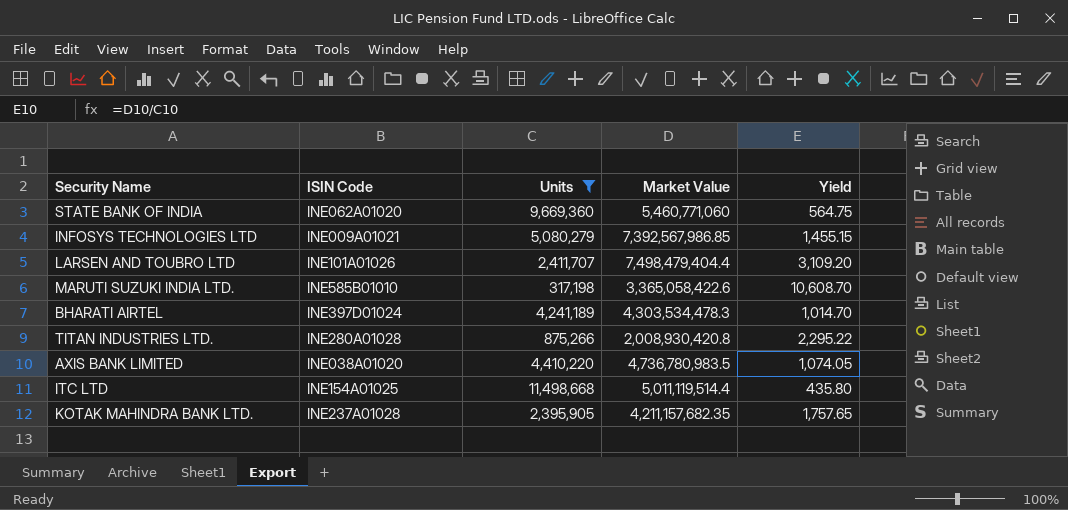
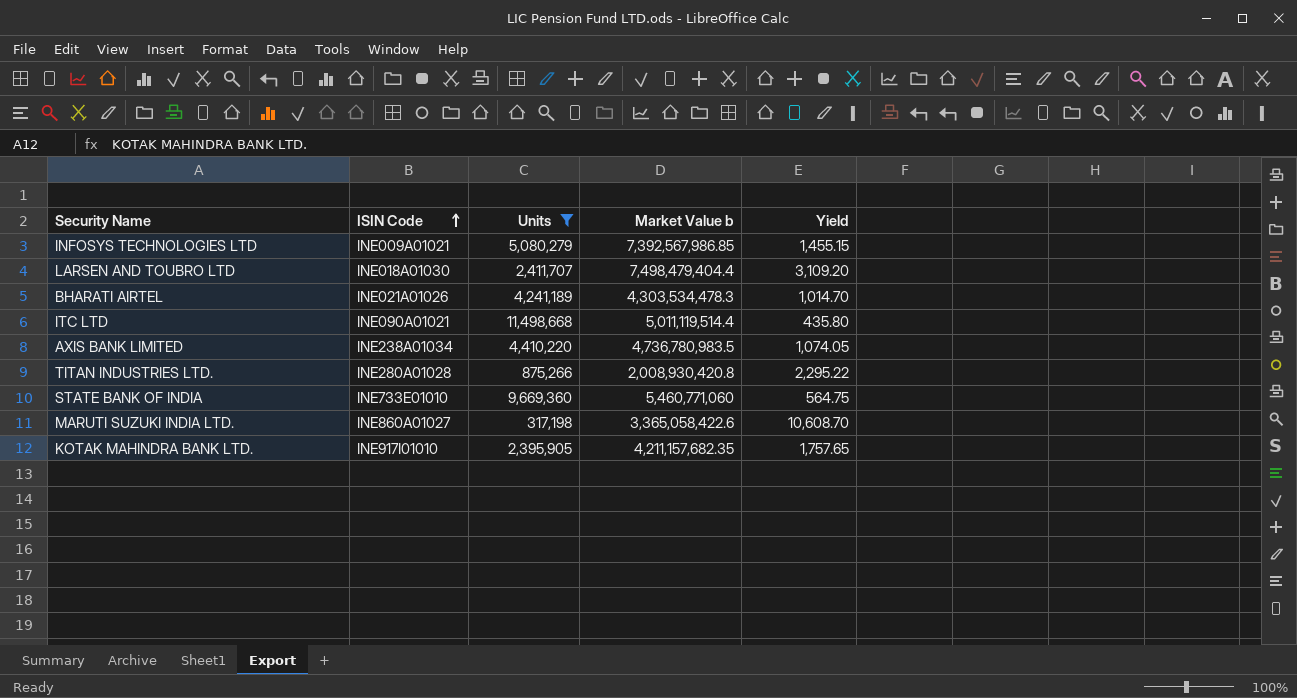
row order: none -> ISIN Code ascending
column name: Market Value -> Market Value b
LARSEN AND TOUBRO LTD | ISIN Code: INE101A01026 -> INE018A01030
BHARATI AIRTEL | ISIN Code: INE397D01024 -> INE021A01026
ITC LTD | ISIN Code: INE154A01025 -> INE090A01021
AXIS BANK LIMITED | ISIN Code: INE038A01020 -> INE238A01034
STATE BANK OF INDIA | ISIN Code: INE062A01020 -> INE733E01010
MARUTI SUZUKI INDIA LTD. | ISIN Code: INE585B01010 -> INE860A01027
KOTAK MAHINDRA BANK LTD. | ISIN Code: INE237A01028 -> INE917I01010

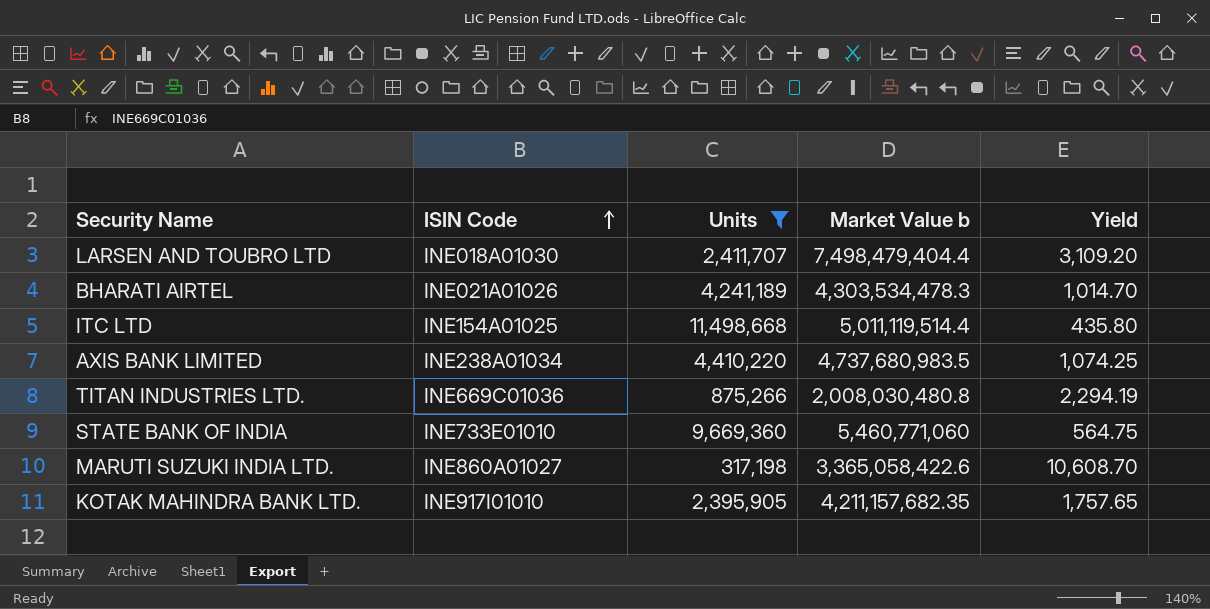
row INFOSYS TECHNOLOGIES LTD: INE009A01021 | 5,080,279 | 7,392,567,986.85 | 1,455.15 -> none
ITC LTD | ISIN Code: INE090A01021 -> INE154A01025
AXIS BANK LIMITED | Market Value b: 4,736,780,983.5 -> 4,737,680,983.5
AXIS BANK LIMITED | Yield: 1,074.05 -> 1,074.25
TITAN INDUSTRIES LTD. | ISIN Code: INE280A01028 -> INE669C01036
TITAN INDUSTRIES LTD. | Market Value b: 2,008,930,420.8 -> 2,008,030,480.8
TITAN INDUSTRIES LTD. | Yield: 2,295.22 -> 2,294.19

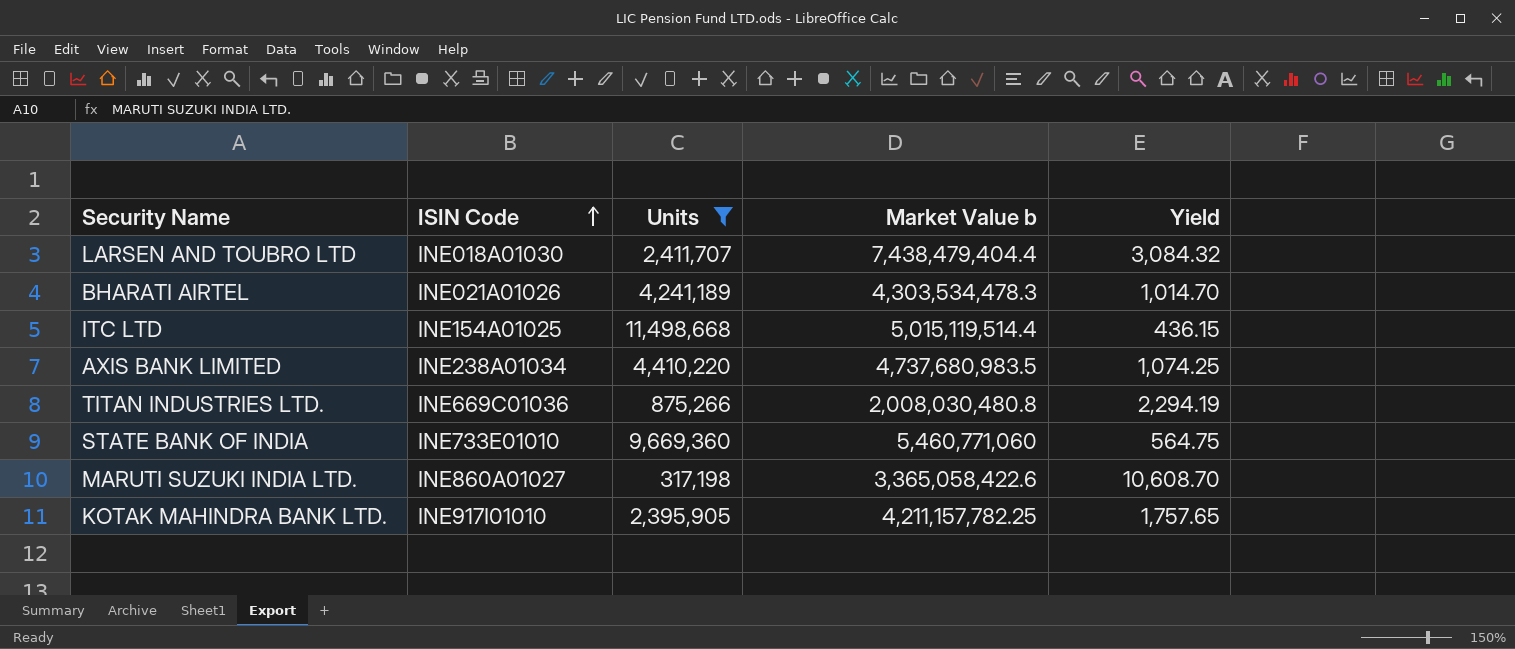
LARSEN AND TOUBRO LTD | Market Value b: 7,498,479,404.4 -> 7,438,479,404.4
LARSEN AND TOUBRO LTD | Yield: 3,109.20 -> 3,084.32
ITC LTD | Market Value b: 5,011,119,514.4 -> 5,015,119,514.4
ITC LTD | Yield: 435.80 -> 436.15
KOTAK MAHINDRA BANK LTD. | Market Value b: 4,211,157,682.35 -> 4,211,157,782.25

